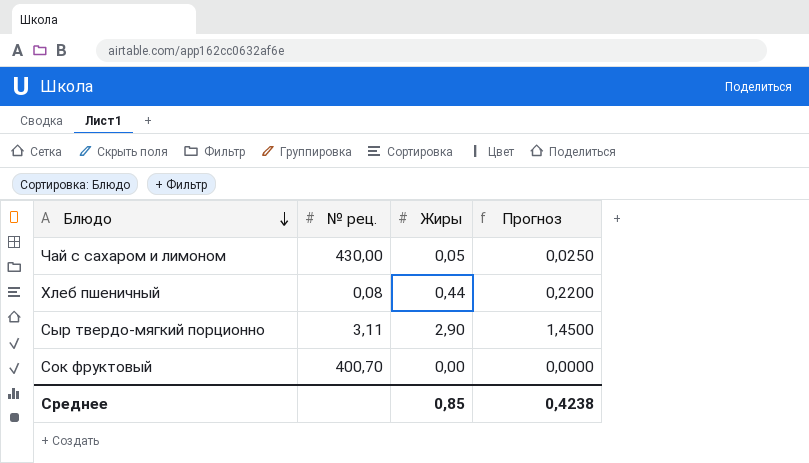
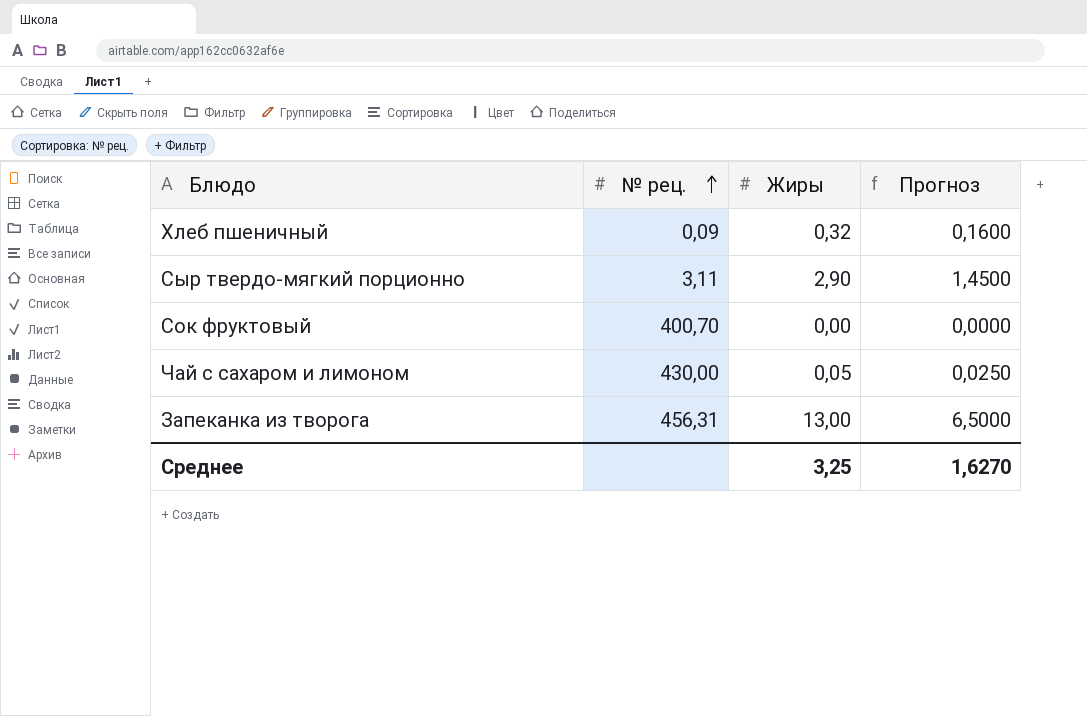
row order: Блюдо descending -> № рец. ascending
Хлеб пшеничный | № рец.: 0,08 -> 0,09
Хлеб пшеничный | Жиры: 0,44 -> 0,32
Хлеб пшеничный | Прогноз: 0,2200 -> 0,1600
row Запеканка из творога: none -> 456,31 | 13,00 | 6,5000
Среднее | Жиры: 0,85 -> 3,25
Среднее | Прогноз: 0,4238 -> 1,6270

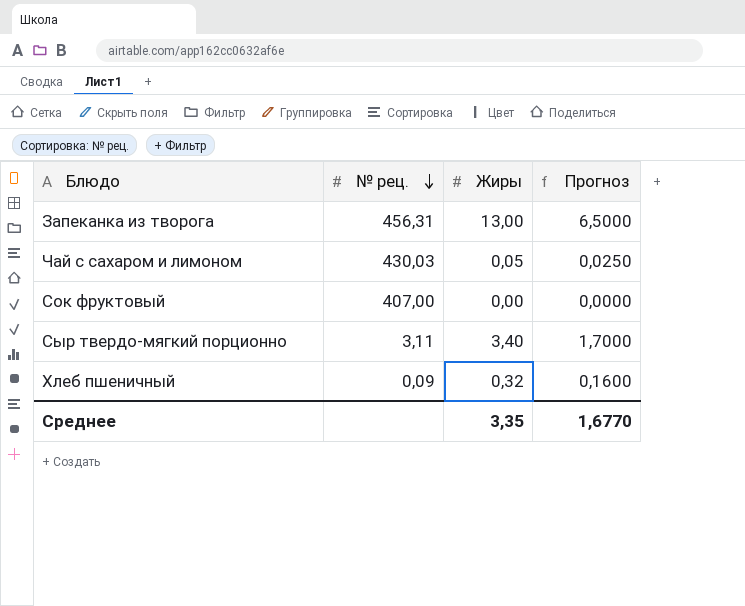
row order: № рец. ascending -> № рец. descending
Чай с сахаром и лимоном | № рец.: 430,00 -> 430,03
Сок фруктовый | № рец.: 400,70 -> 407,00
Сыр твердо-мягкий порционно | Жиры: 2,90 -> 3,40
Сыр твердо-мягкий порционно | Прогноз: 1,4500 -> 1,7000
Среднее | Жиры: 3,25 -> 3,35
Среднее | Прогноз: 1,6270 -> 1,6770

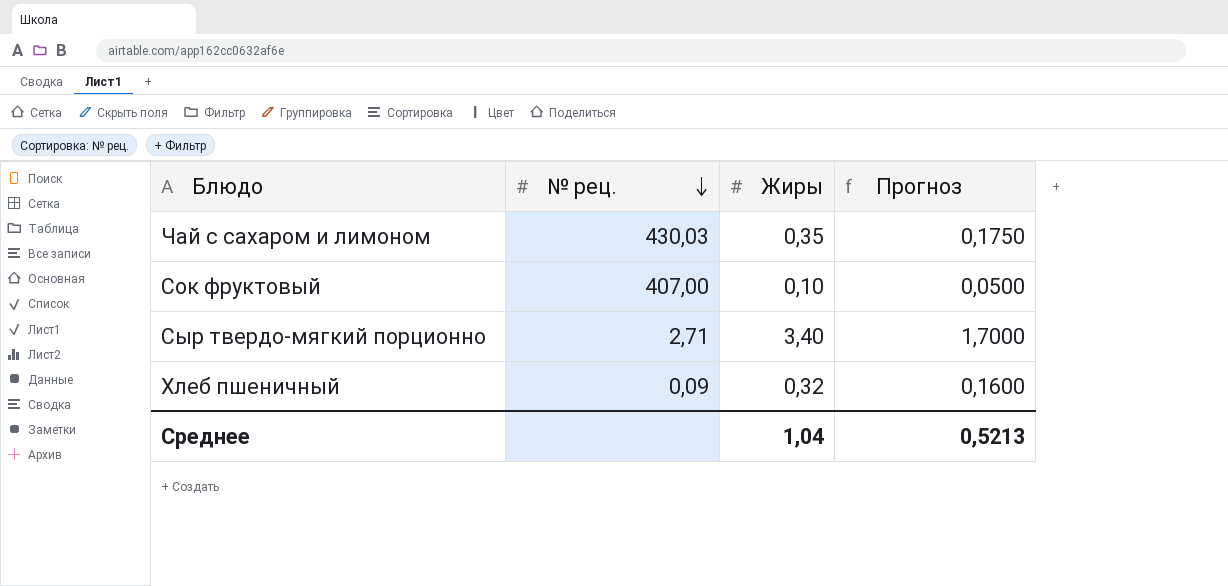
row Запеканка из творога: 456,31 | 13,00 | 6,5000 -> none
Чай с сахаром и лимоном | Жиры: 0,05 -> 0,35
Чай с сахаром и лимоном | Прогноз: 0,0250 -> 0,1750
Сок фруктовый | Жиры: 0,00 -> 0,10
Сок фруктовый | Прогноз: 0,0000 -> 0,0500
Сыр твердо-мягкий порционно | № рец.: 3,11 -> 2,71
Среднее | Жиры: 3,35 -> 1,04
Среднее | Прогноз: 1,6770 -> 0,5213

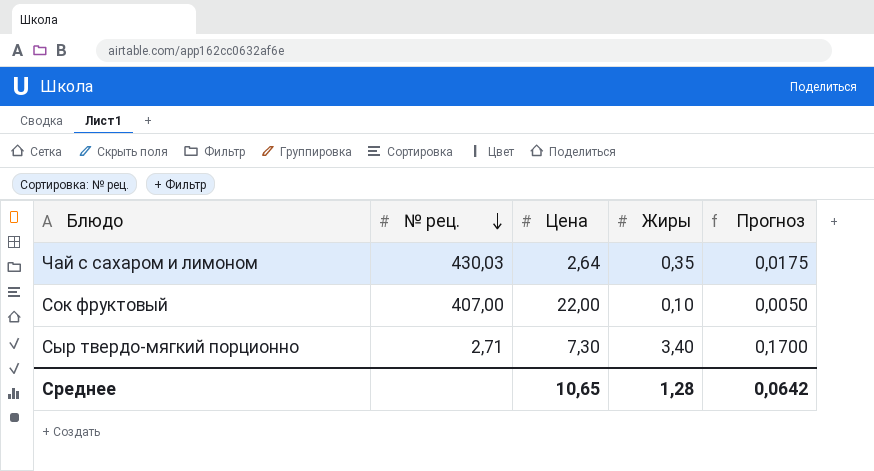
column Цена | position: none -> 3
column Прогноз | formula: [Жиры] * 0,5 -> [Жиры] * 0,05
row Хлеб пшеничный: 0,09 | 0,32 | 0,1600 -> none
Среднее | Жиры: 1,04 -> 1,28
Среднее | Прогноз: 0,5213 -> 0,0642

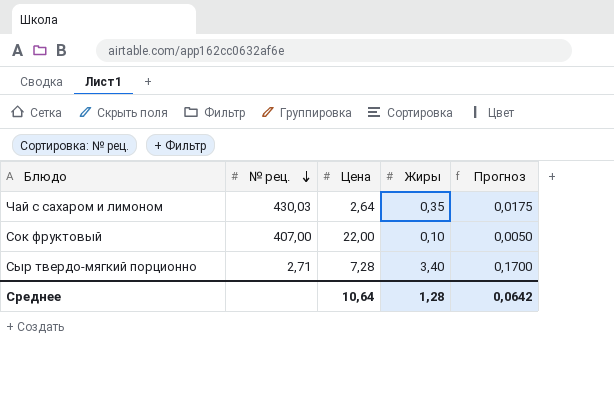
Сыр твердо-мягкий порционно | Цена: 7,30 -> 7,28
Среднее | Цена: 10,65 -> 10,64

